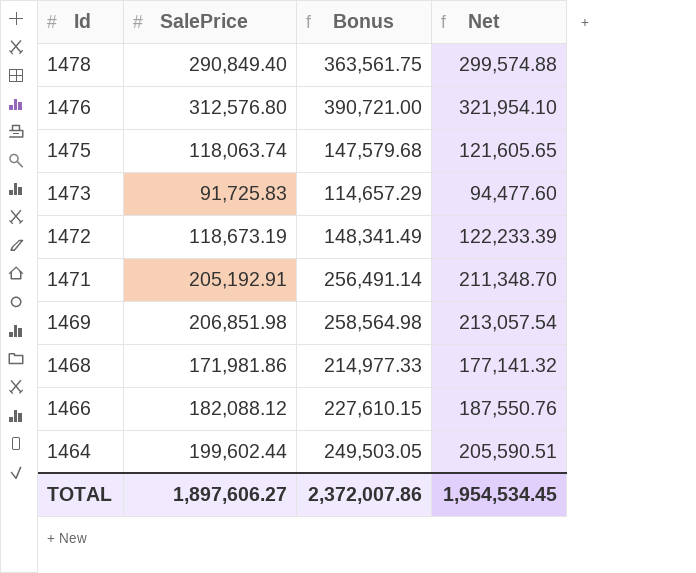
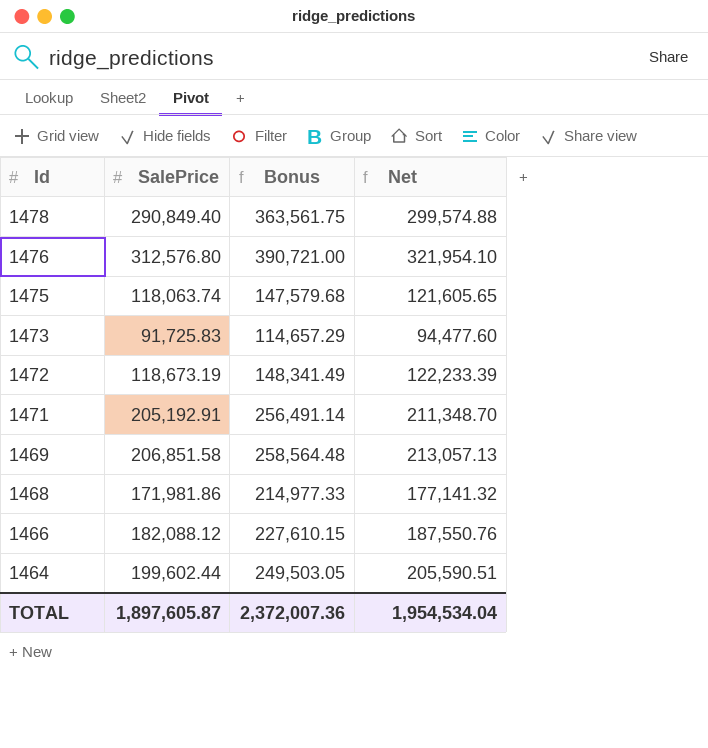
1469 | SalePrice: 206,851.98 -> 206,851.58
1469 | Bonus: 258,564.98 -> 258,564.48
1469 | Net: 213,057.54 -> 213,057.13
TOTAL | SalePrice: 1,897,606.27 -> 1,897,605.87
TOTAL | Bonus: 2,372,007.86 -> 2,372,007.36
TOTAL | Net: 1,954,534.45 -> 1,954,534.04

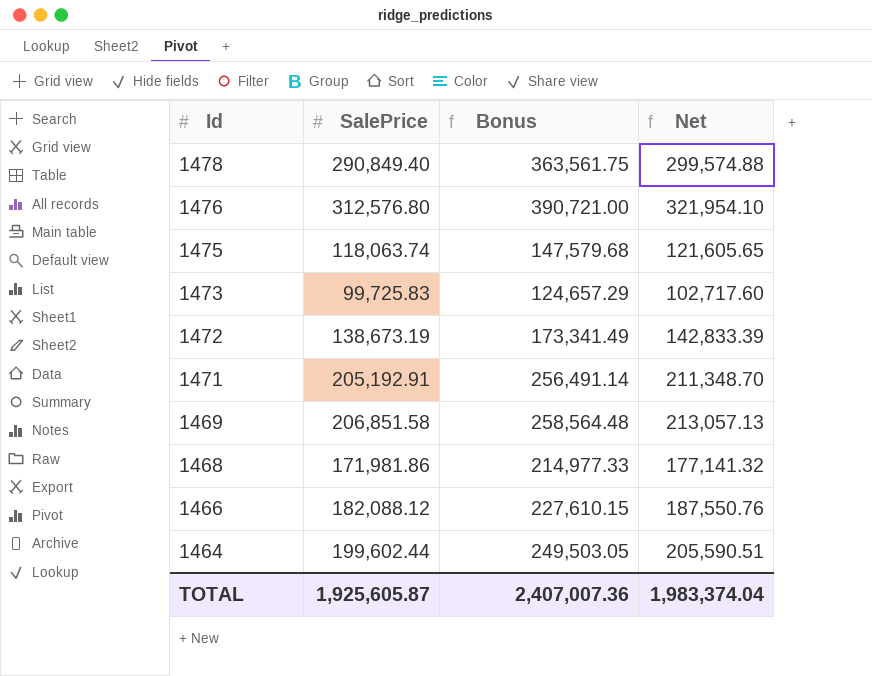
1473 | SalePrice: 91,725.83 -> 99,725.83
1473 | Bonus: 114,657.29 -> 124,657.29
1473 | Net: 94,477.60 -> 102,717.60
1472 | SalePrice: 118,673.19 -> 138,673.19
1472 | Bonus: 148,341.49 -> 173,341.49
1472 | Net: 122,233.39 -> 142,833.39
TOTAL | SalePrice: 1,897,605.87 -> 1,925,605.87
TOTAL | Bonus: 2,372,007.36 -> 2,407,007.36
TOTAL | Net: 1,954,534.04 -> 1,983,374.04

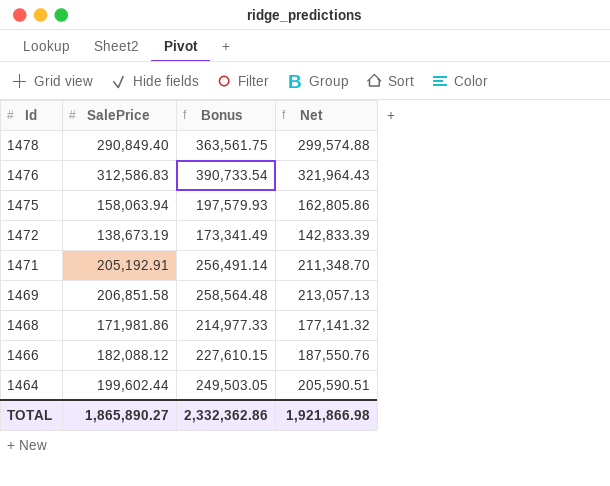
row 1473: 99,725.83 | 124,657.29 | 102,717.60 -> none
1476 | SalePrice: 312,576.80 -> 312,586.83
1476 | Bonus: 390,721.00 -> 390,733.54
1476 | Net: 321,954.10 -> 321,964.43
1475 | SalePrice: 118,063.74 -> 158,063.94
1475 | Bonus: 147,579.68 -> 197,579.93
1475 | Net: 121,605.65 -> 162,805.86
TOTAL | SalePrice: 1,925,605.87 -> 1,865,890.27
TOTAL | Bonus: 2,407,007.36 -> 2,332,362.86
TOTAL | Net: 1,983,374.04 -> 1,921,866.98

